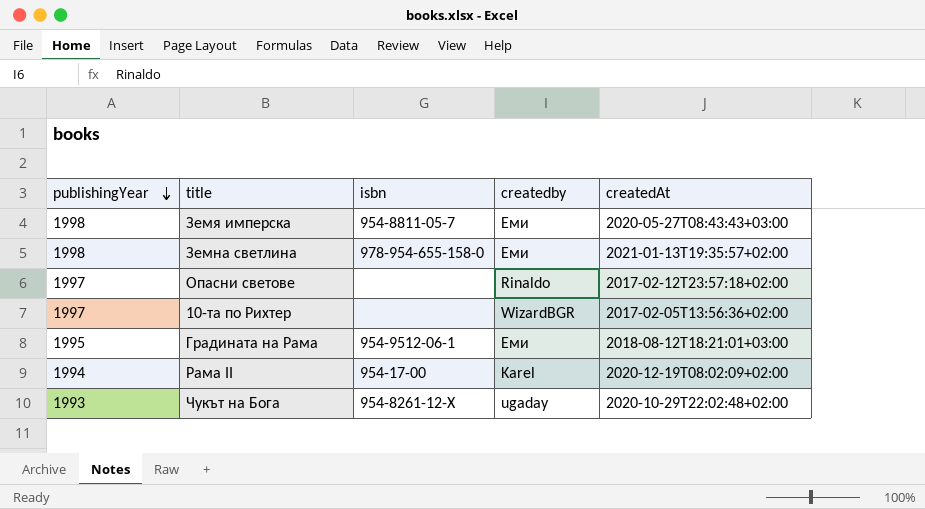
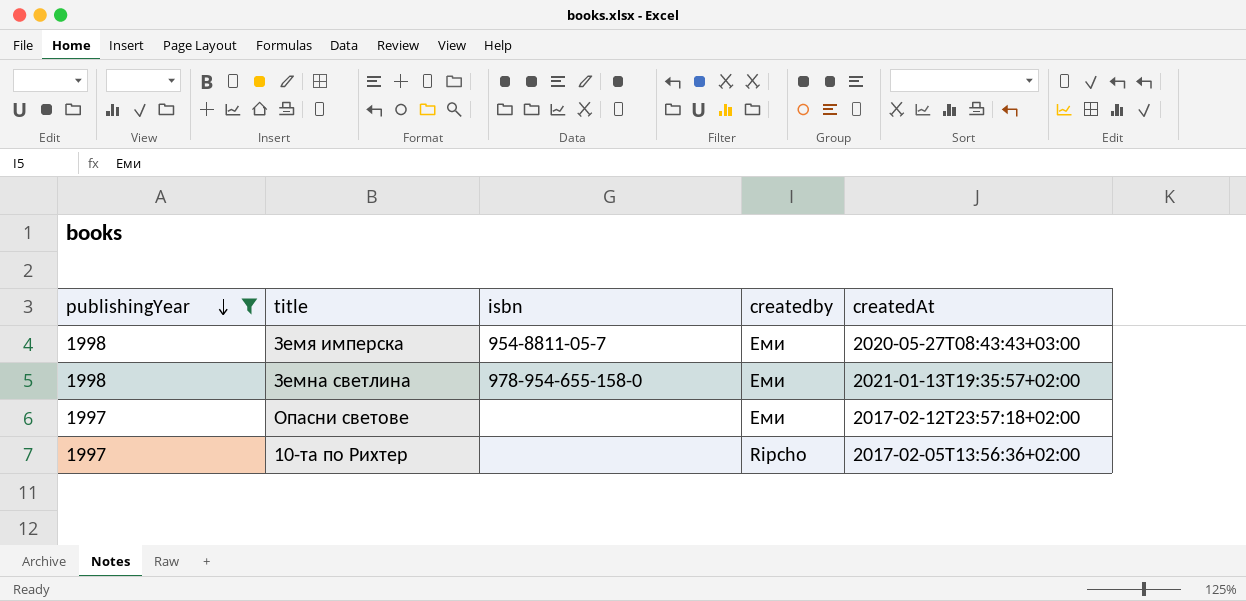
filter: none -> publishingYear >= 1997
Опасни светове | createdby: Rinaldo -> Еми
10-та по Рихтер | createdby: WizardBGR -> Ripcho

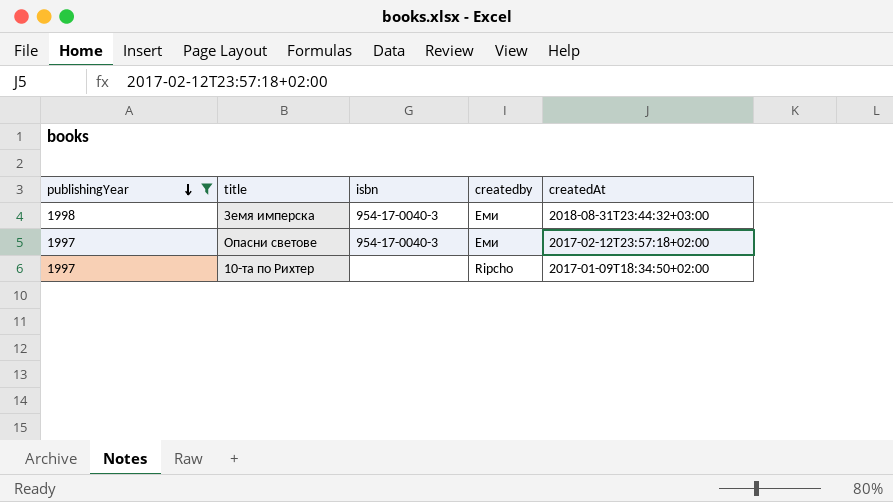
row Земна светлина: 1998 | 978-954-655-158-0 | Еми | 2021-01-13T19:35:57+02:00 -> none
Земя имперска | isbn: 954-8811-05-7 -> 954-17-0040-3
Земя имперска | createdAt: 2020-05-27T08:43:43+03:00 -> 2018-08-31T23:44:32+03:00
Опасни светове | isbn: none -> 954-17-0040-3
10-та по Рихтер | createdAt: 2017-02-05T13:56:36+02:00 -> 2017-01-09T18:34:50+02:00

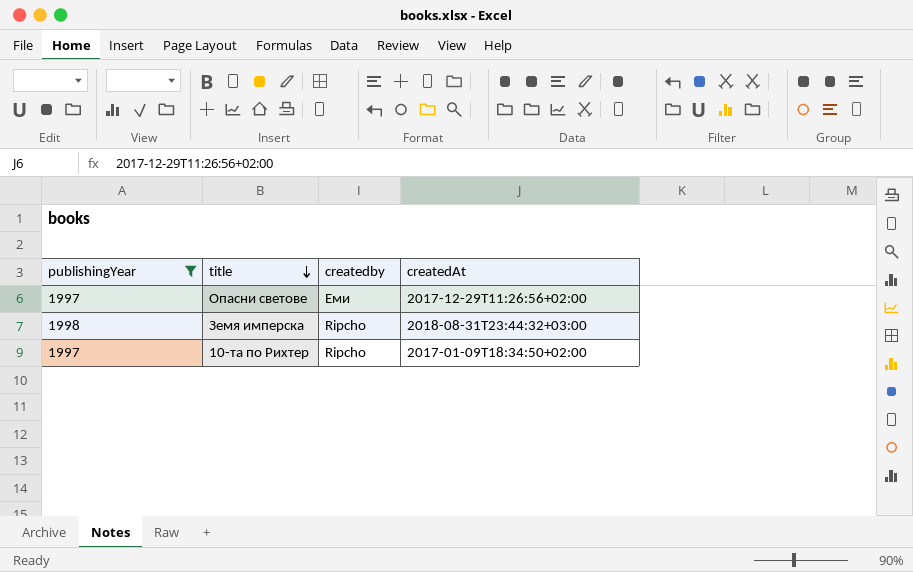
row order: publishingYear descending -> title descending
column isbn | position: 3 -> none
Опасни светове | createdAt: 2017-02-12T23:57:18+02:00 -> 2017-12-29T11:26:56+02:00
Земя имперска | createdby: Еми -> Ripcho

